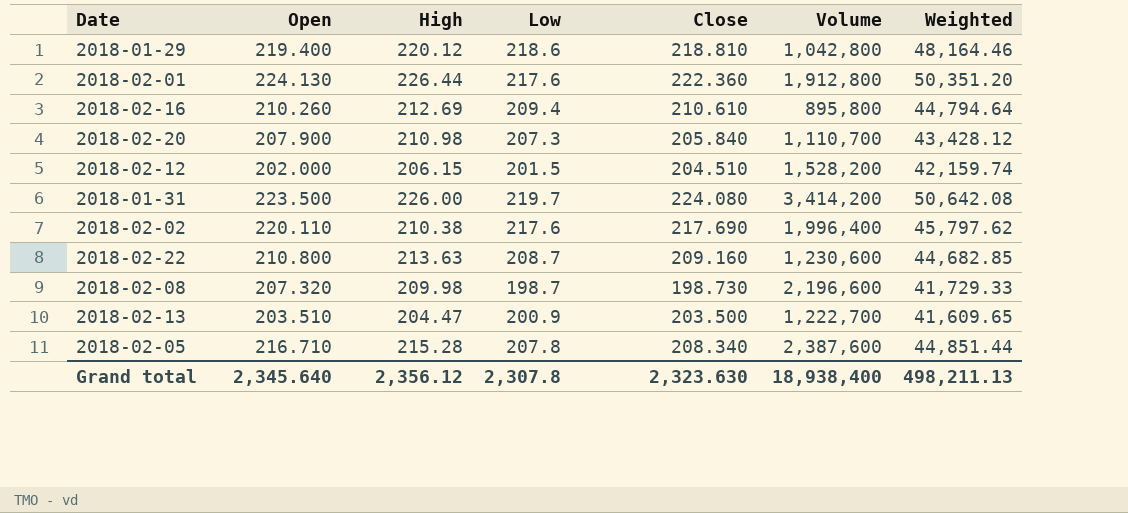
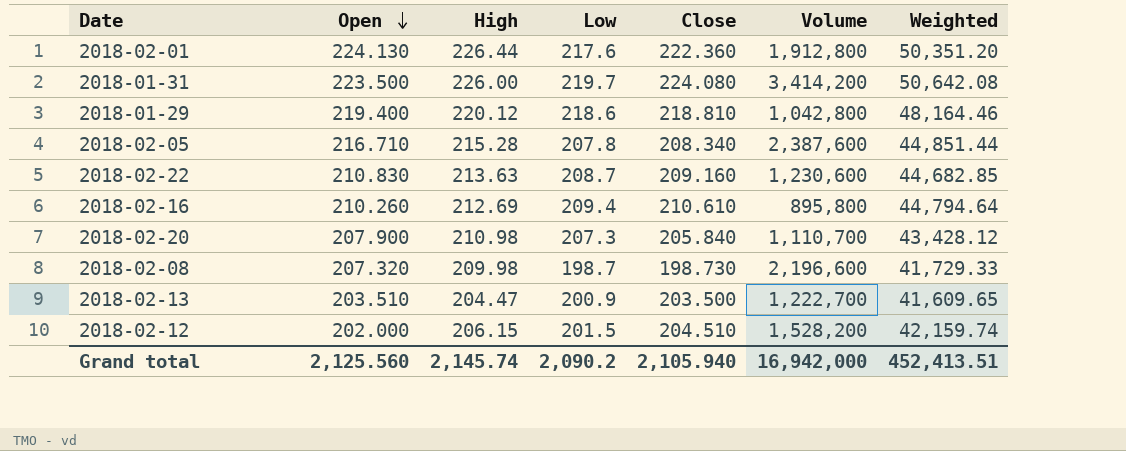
row order: none -> Open descending
row 2018-02-02: 220.110 | 210.38 | 217.6 | 217.690 | 1,996,400 | 45,797.62 -> none
2018-02-22 | Open: 210.800 -> 210.830
Grand total | Open: 2,345.640 -> 2,125.560
Grand total | High: 2,356.12 -> 2,145.74
Grand total | Low: 2,307.8 -> 2,090.2
Grand total | Close: 2,323.630 -> 2,105.940
Grand total | Volume: 18,938,400 -> 16,942,000
Grand total | Weighted: 498,211.13 -> 452,413.51

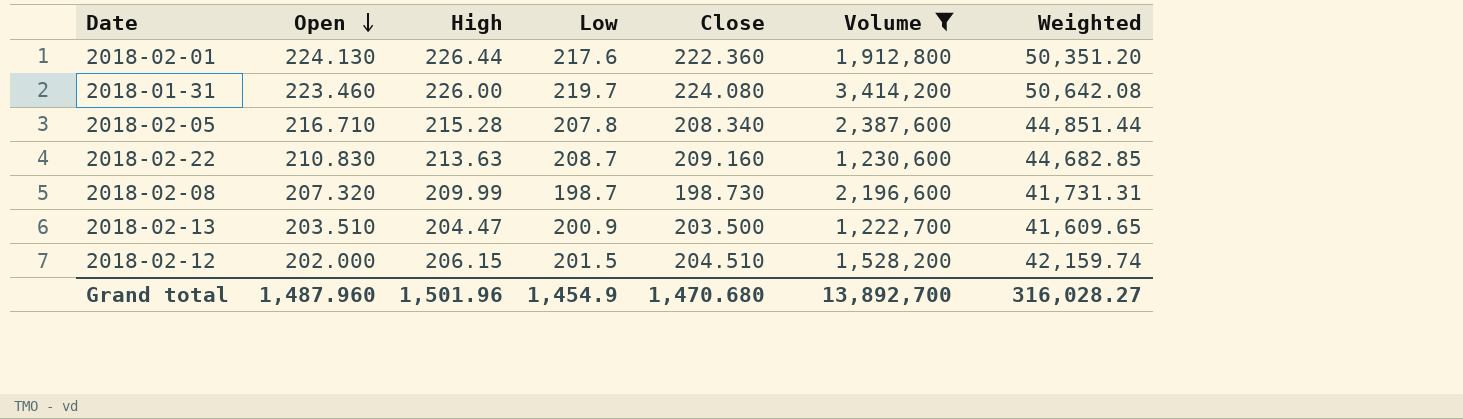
filter: none -> Volume >= 1,222,700
2018-01-31 | Open: 223.500 -> 223.460
2018-02-08 | High: 209.98 -> 209.99
2018-02-08 | Weighted: 41,729.33 -> 41,731.31
Grand total | Open: 2,125.560 -> 1,487.960
Grand total | High: 2,145.74 -> 1,501.96
Grand total | Low: 2,090.2 -> 1,454.9
Grand total | Close: 2,105.940 -> 1,470.680
Grand total | Volume: 16,942,000 -> 13,892,700
Grand total | Weighted: 452,413.51 -> 316,028.27

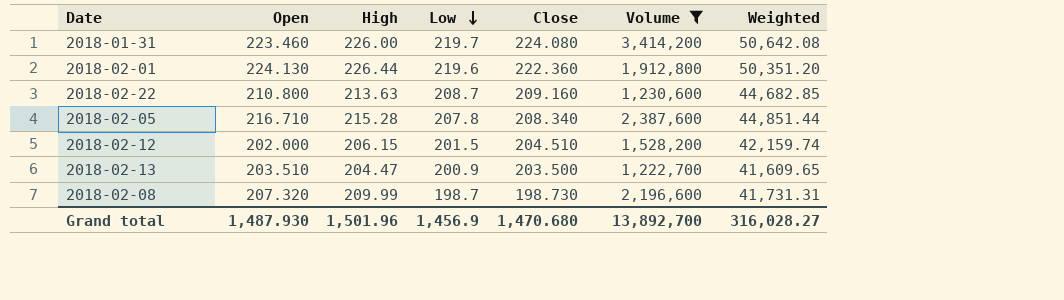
row order: Open descending -> Low descending
2018-02-01 | Low: 217.6 -> 219.6
2018-02-22 | Open: 210.830 -> 210.800
Grand total | Open: 1,487.960 -> 1,487.930
Grand total | Low: 1,454.9 -> 1,456.9

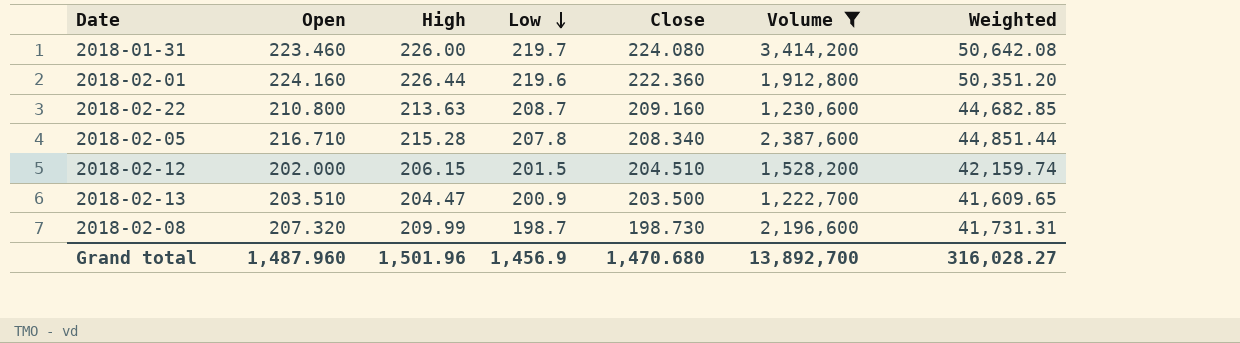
2018-02-01 | Open: 224.130 -> 224.160
Grand total | Open: 1,487.930 -> 1,487.960

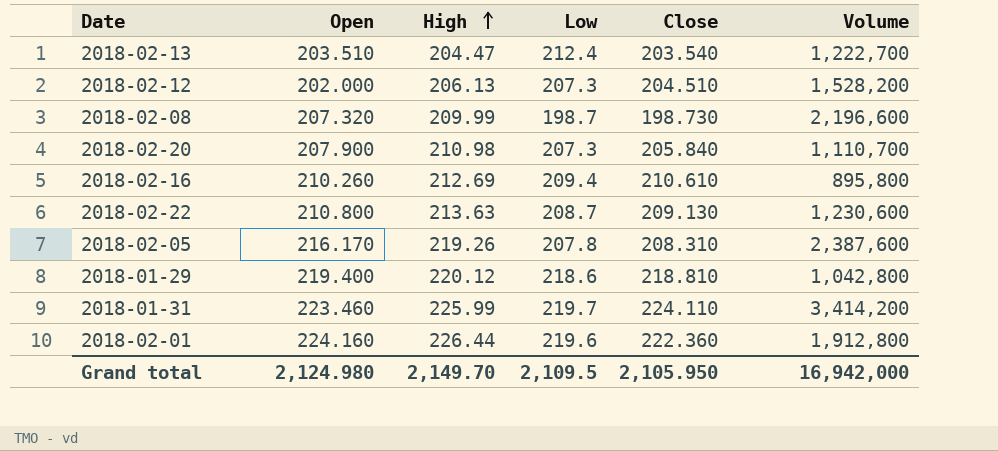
filter: Volume >= 1,222,700 -> none
row order: Low descending -> High ascending
column Weighted | formula: [High] * [Close] -> none
2018-02-13 | Low: 200.9 -> 212.4
2018-02-13 | Close: 203.500 -> 203.540
2018-02-12 | High: 206.15 -> 206.13
2018-02-12 | Low: 201.5 -> 207.3
2018-02-22 | Close: 209.160 -> 209.130
2018-02-05 | Open: 216.710 -> 216.170
2018-02-05 | High: 215.28 -> 219.26
2018-02-05 | Close: 208.340 -> 208.310
2018-01-31 | High: 226.00 -> 225.99
2018-01-31 | Close: 224.080 -> 224.110
Grand total | Open: 1,487.960 -> 2,124.980
Grand total | High: 1,501.96 -> 2,149.70
Grand total | Low: 1,456.9 -> 2,109.5
Grand total | Close: 1,470.680 -> 2,105.950
Grand total | Volume: 13,892,700 -> 16,942,000

